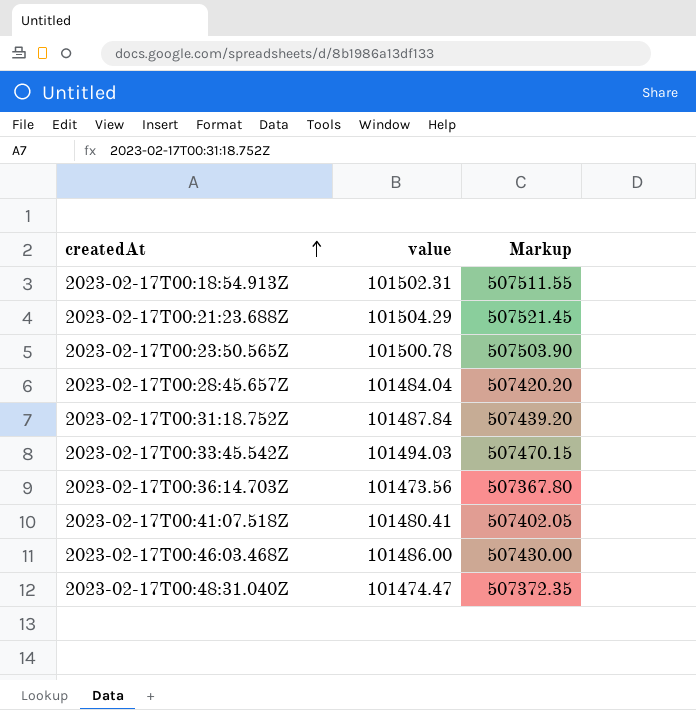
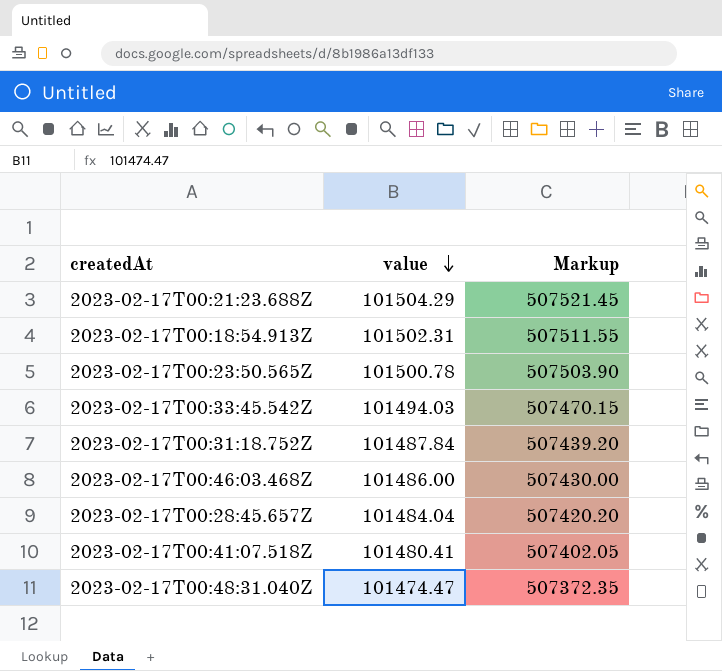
row order: createdAt ascending -> value descending
row 2023-02-17T00:36:14.703Z: 101473.56 | 507367.80 -> none

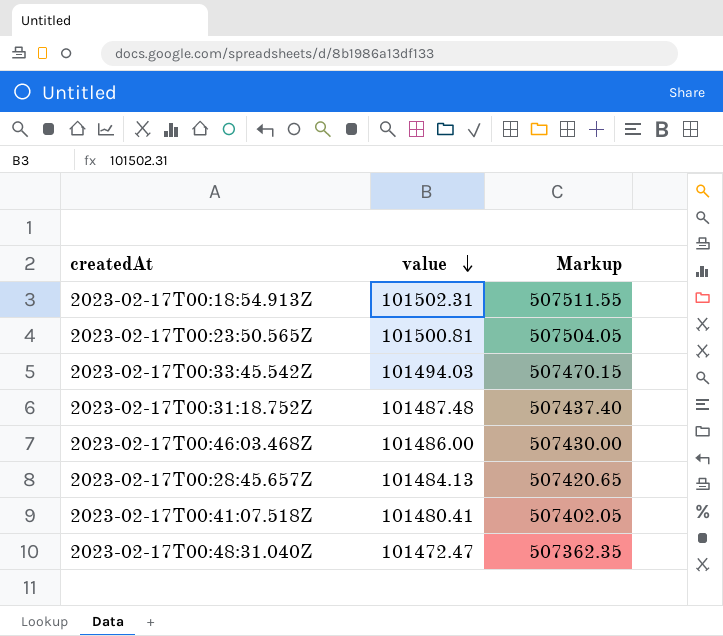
row 2023-02-17T00:21:23.688Z: 101504.29 | 507521.45 -> none
2023-02-17T00:23:50.565Z | value: 101500.78 -> 101500.81
2023-02-17T00:23:50.565Z | Markup: 507503.90 -> 507504.05
2023-02-17T00:31:18.752Z | value: 101487.84 -> 101487.48
2023-02-17T00:31:18.752Z | Markup: 507439.20 -> 507437.40
2023-02-17T00:28:45.657Z | value: 101484.04 -> 101484.13
2023-02-17T00:28:45.657Z | Markup: 507420.20 -> 507420.65
2023-02-17T00:48:31.040Z | value: 101474.47 -> 101472.47
2023-02-17T00:48:31.040Z | Markup: 507372.35 -> 507362.35

